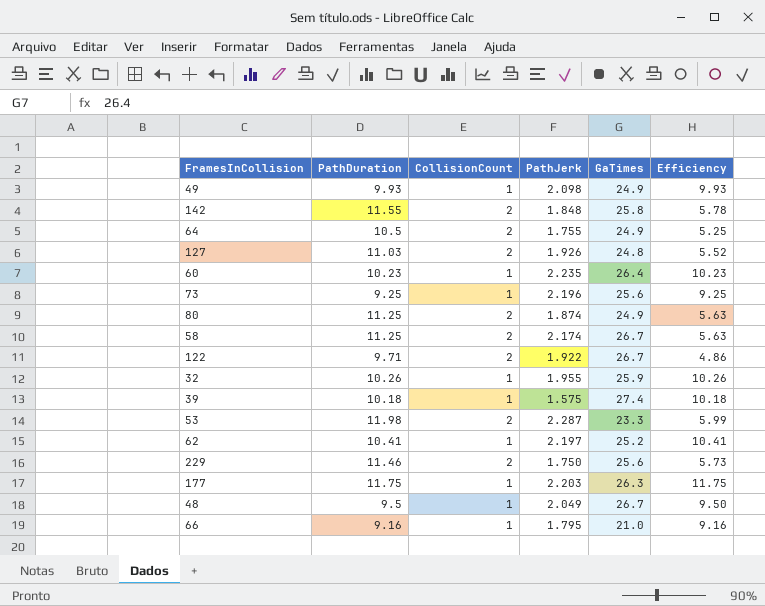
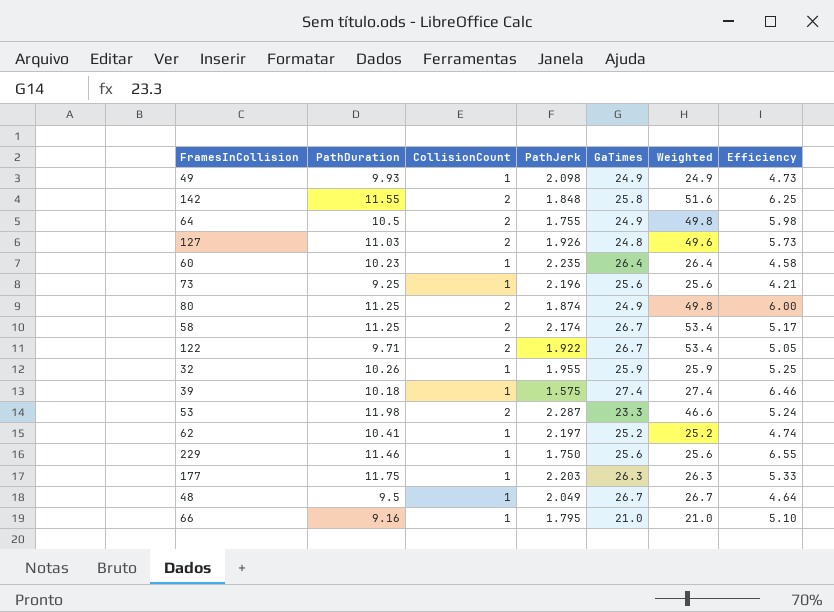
column Weighted | formula: none -> [CollisionCount] * [GaTimes]
column Efficiency | formula: [PathDuration] / [CollisionCount] -> [PathDuration] / [PathJerk]
229 | CollisionCount: 2 -> 1

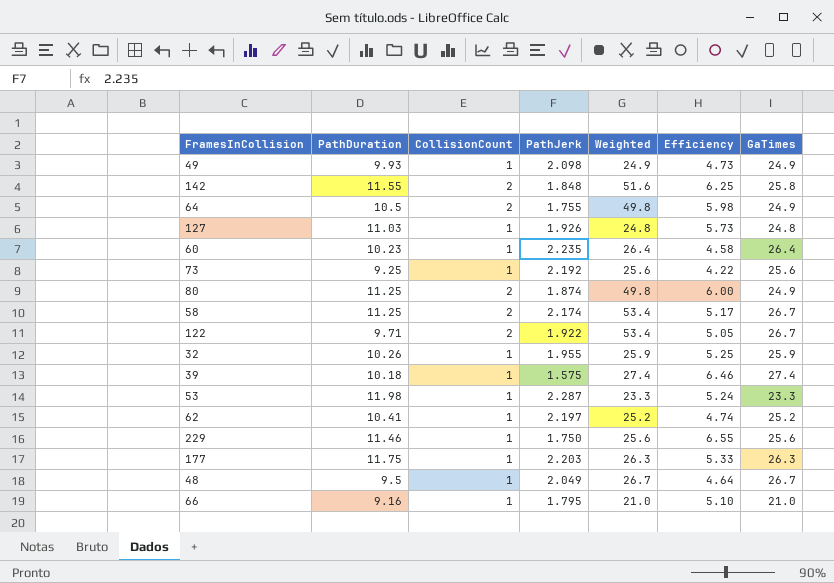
column GaTimes | position: 5 -> 7
127 | CollisionCount: 2 -> 1
127 | Weighted: 49.6 -> 24.8
73 | PathJerk: 2.196 -> 2.192
73 | Efficiency: 4.21 -> 4.22
53 | CollisionCount: 2 -> 1
53 | Weighted: 46.6 -> 23.3

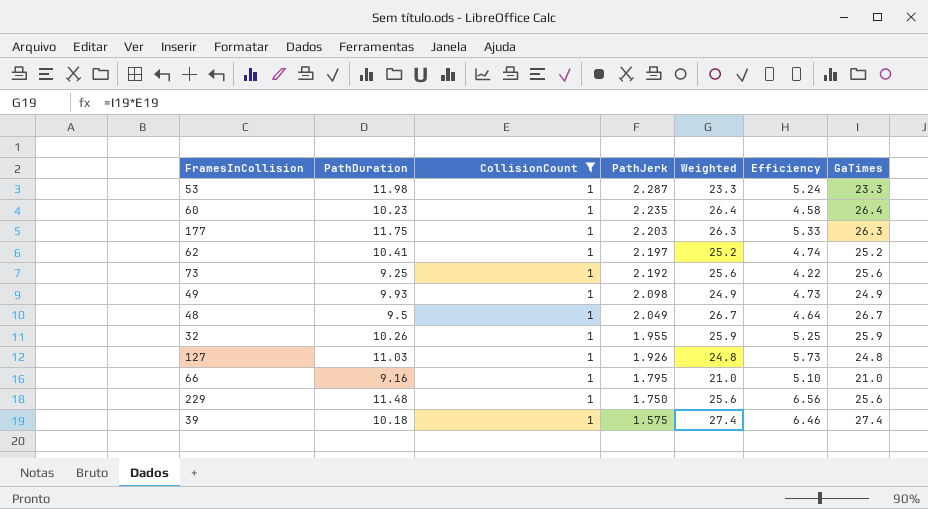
filter: none -> CollisionCount = 1
row order: none -> PathJerk descending
229 | PathDuration: 11.46 -> 11.48
229 | Efficiency: 6.55 -> 6.56

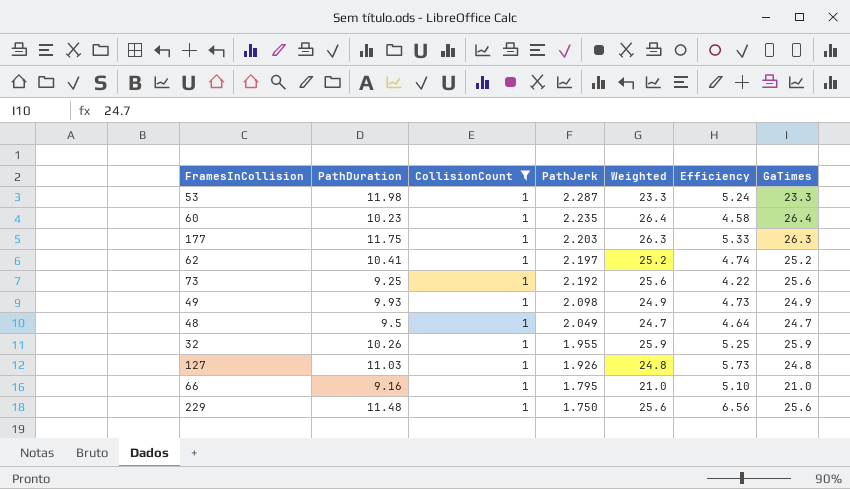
row 39: 10.18 | 1 | 1.575 | 27.4 | 6.46 | 27.4 -> none
48 | Weighted: 26.7 -> 24.7
48 | GaTimes: 26.7 -> 24.7

